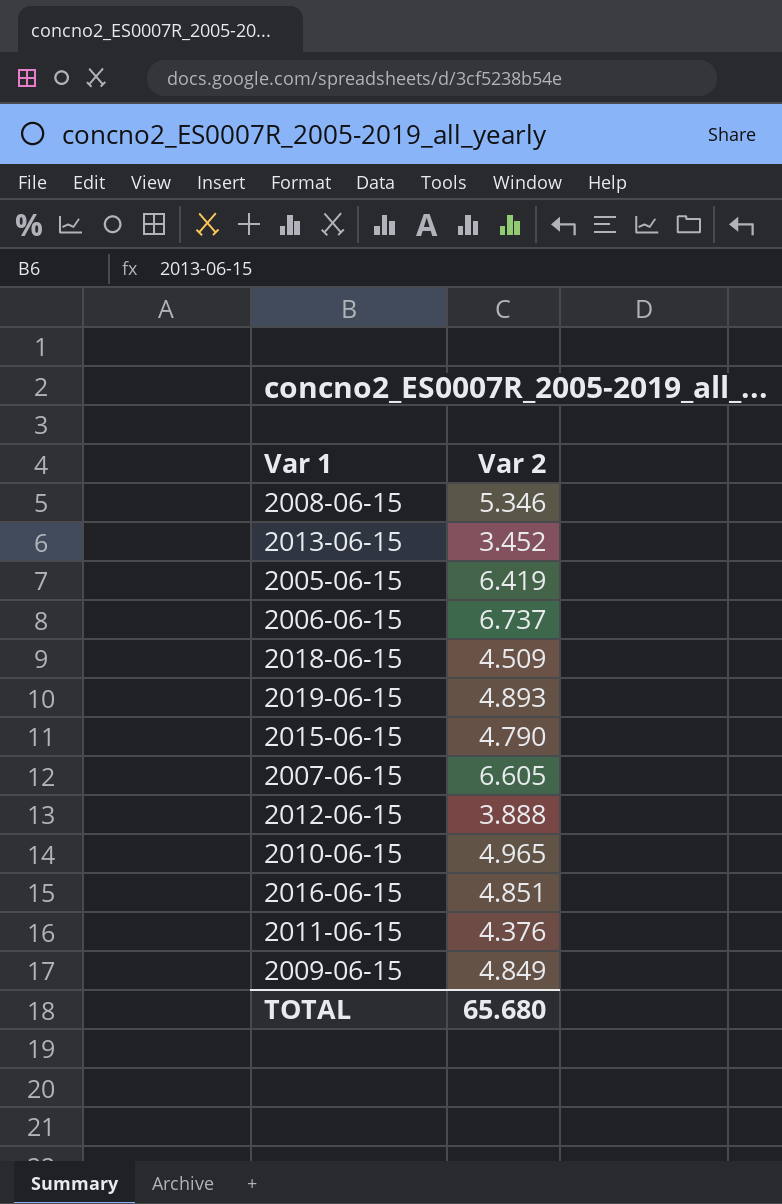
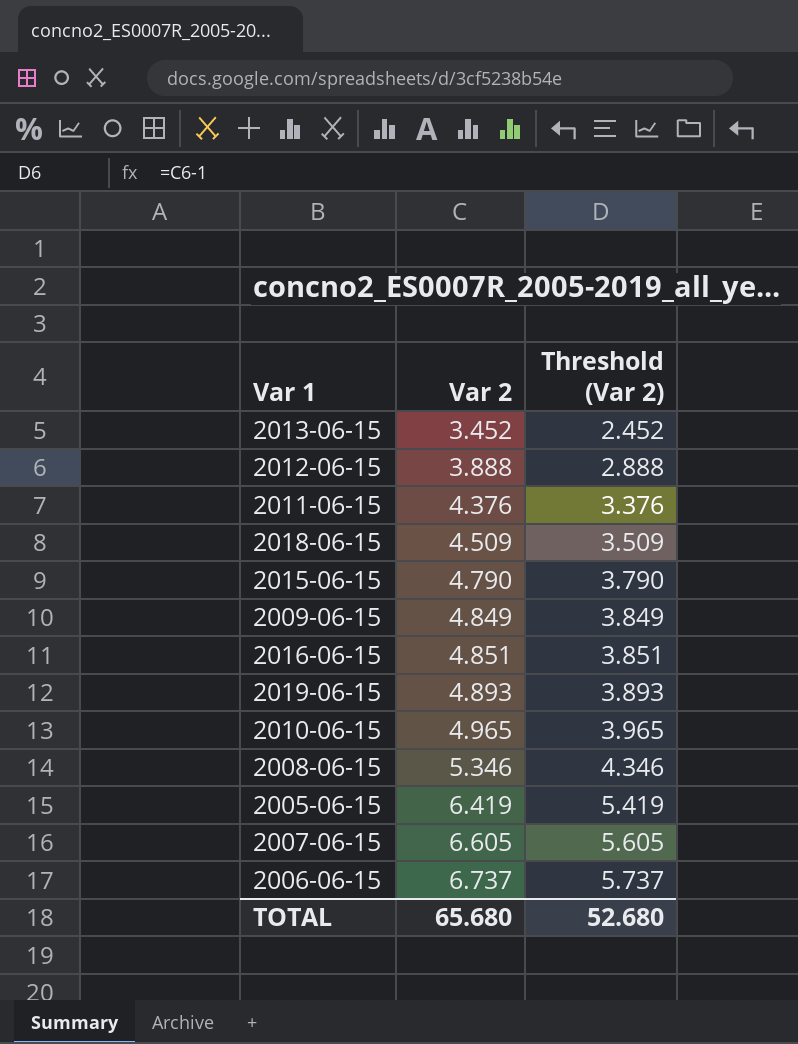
row order: none -> Var 2 ascending
column Threshold (Var 2) | formula: none -> [Var 2] - 1

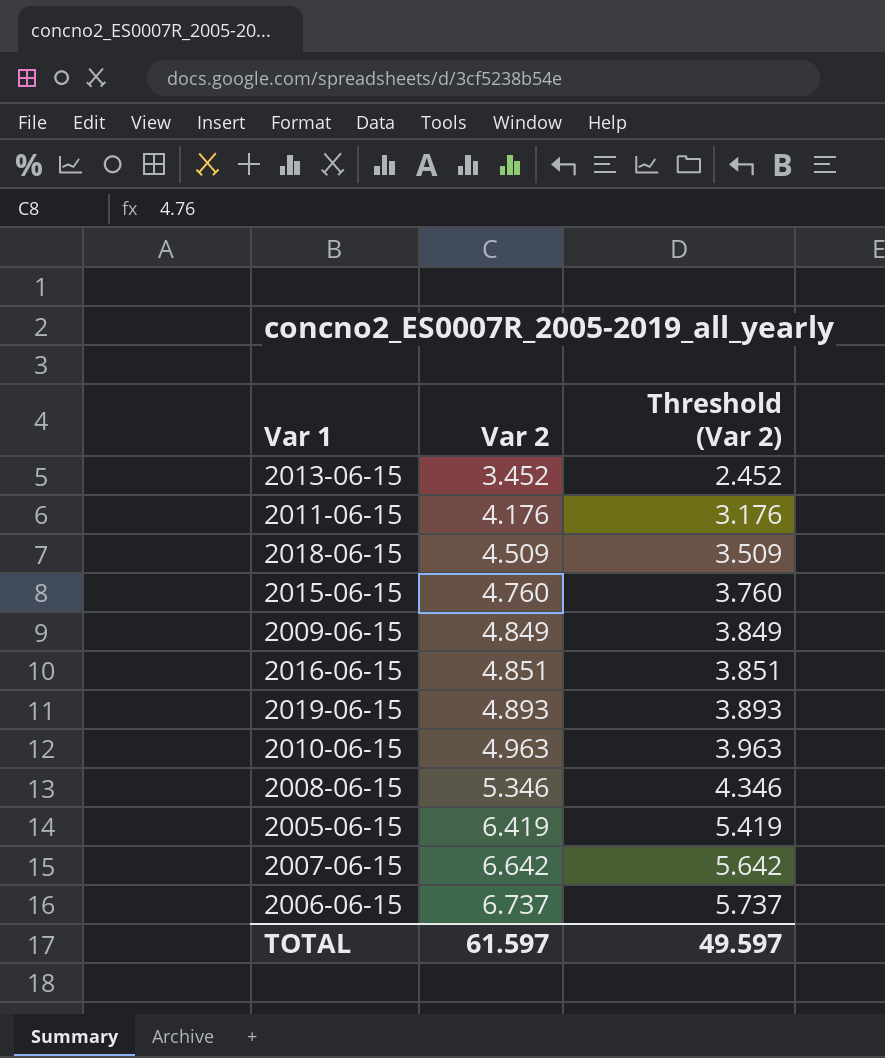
row 2012-06-15: 3.888 | 2.888 -> none
2011-06-15 | Var 2: 4.376 -> 4.176
2011-06-15 | Threshold (Var 2): 3.376 -> 3.176
2015-06-15 | Var 2: 4.790 -> 4.760
2015-06-15 | Threshold (Var 2): 3.790 -> 3.760
2010-06-15 | Var 2: 4.965 -> 4.963
2010-06-15 | Threshold (Var 2): 3.965 -> 3.963
2007-06-15 | Var 2: 6.605 -> 6.642
2007-06-15 | Threshold (Var 2): 5.605 -> 5.642
TOTAL | Var 2: 65.680 -> 61.597
TOTAL | Threshold (Var 2): 52.680 -> 49.597

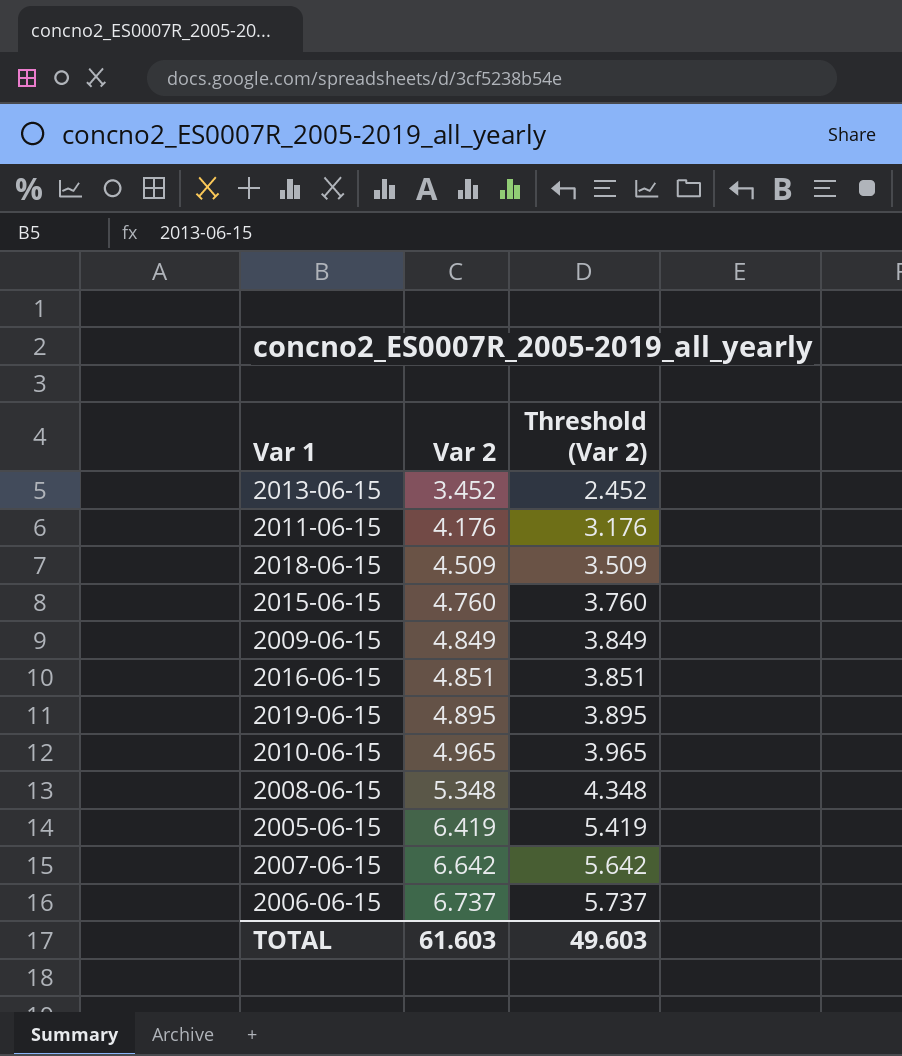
2019-06-15 | Var 2: 4.893 -> 4.895
2019-06-15 | Threshold (Var 2): 3.893 -> 3.895
2010-06-15 | Var 2: 4.963 -> 4.965
2010-06-15 | Threshold (Var 2): 3.963 -> 3.965
2008-06-15 | Var 2: 5.346 -> 5.348
2008-06-15 | Threshold (Var 2): 4.346 -> 4.348
TOTAL | Var 2: 61.597 -> 61.603
TOTAL | Threshold (Var 2): 49.597 -> 49.603

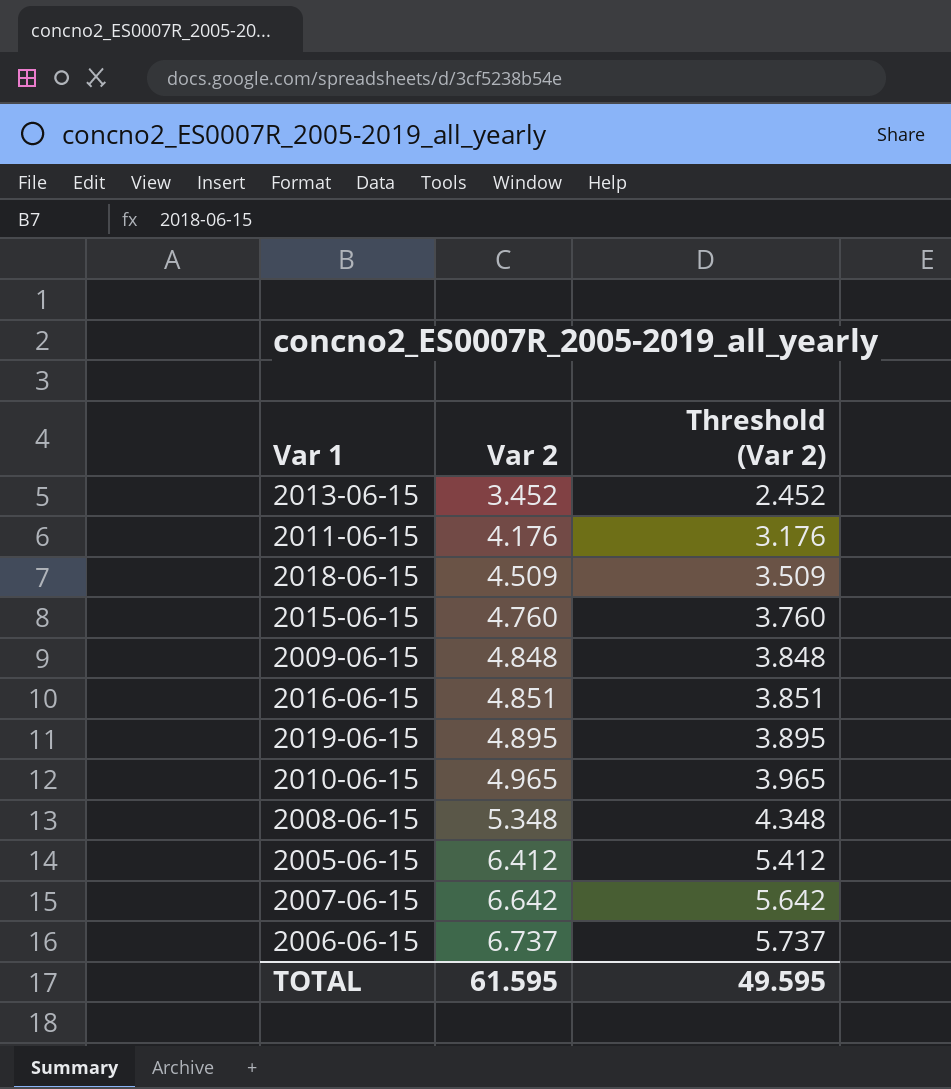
2009-06-15 | Var 2: 4.849 -> 4.848
2009-06-15 | Threshold (Var 2): 3.849 -> 3.848
2005-06-15 | Var 2: 6.419 -> 6.412
2005-06-15 | Threshold (Var 2): 5.419 -> 5.412
TOTAL | Var 2: 61.603 -> 61.595
TOTAL | Threshold (Var 2): 49.603 -> 49.595

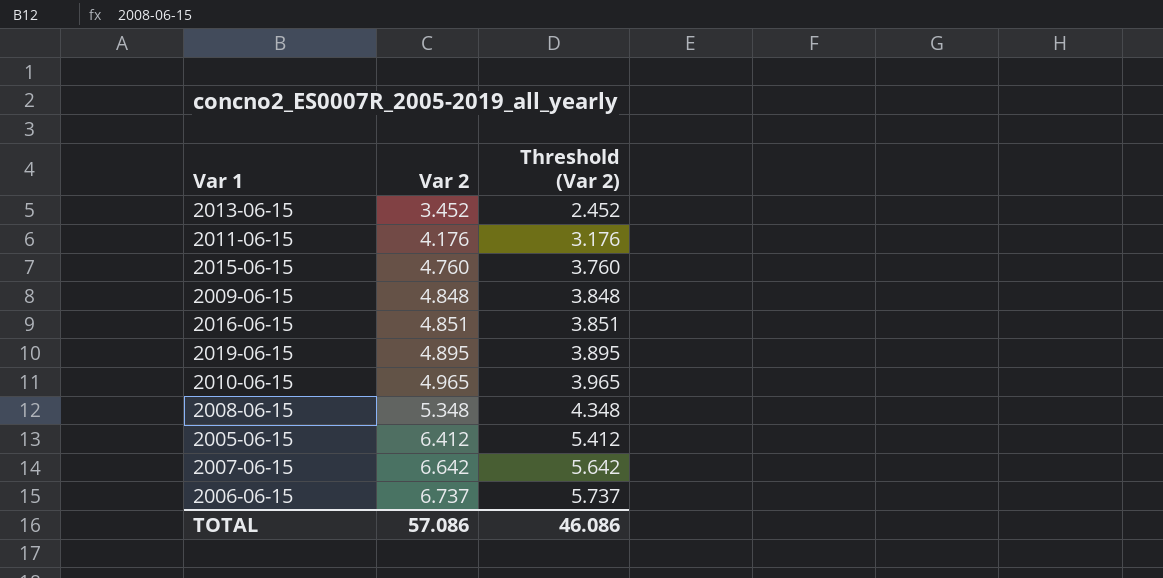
row 2018-06-15: 4.509 | 3.509 -> none
TOTAL | Var 2: 61.595 -> 57.086
TOTAL | Threshold (Var 2): 49.595 -> 46.086

